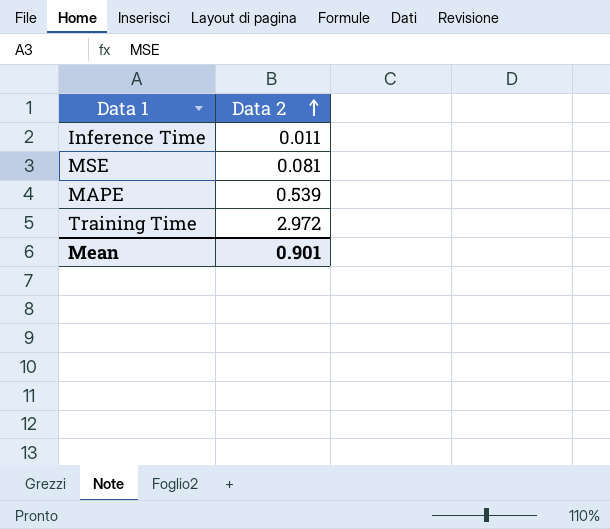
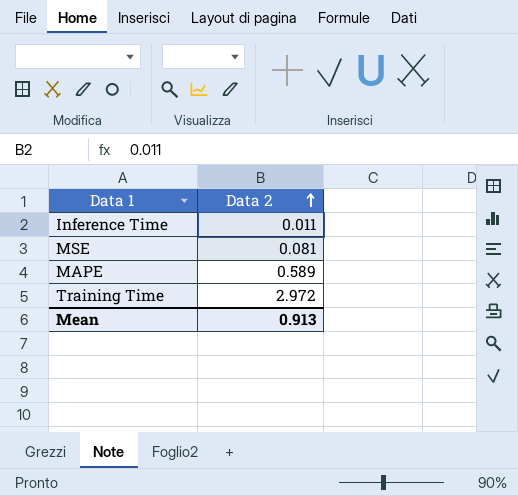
MAPE | Data 2: 0.539 -> 0.589
Mean | Data 2: 0.901 -> 0.913

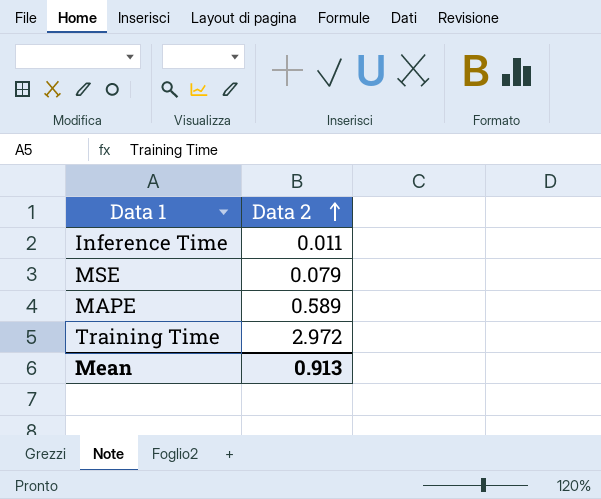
MSE | Data 2: 0.081 -> 0.079

